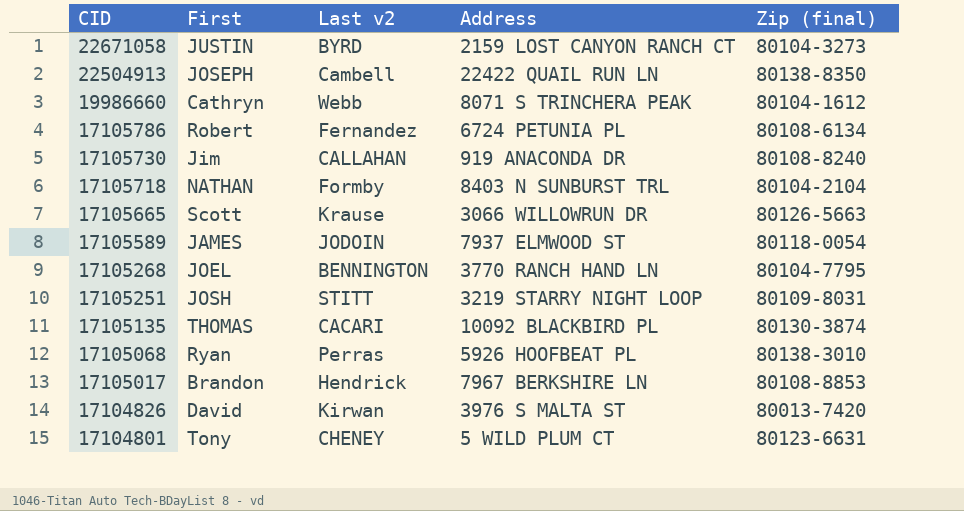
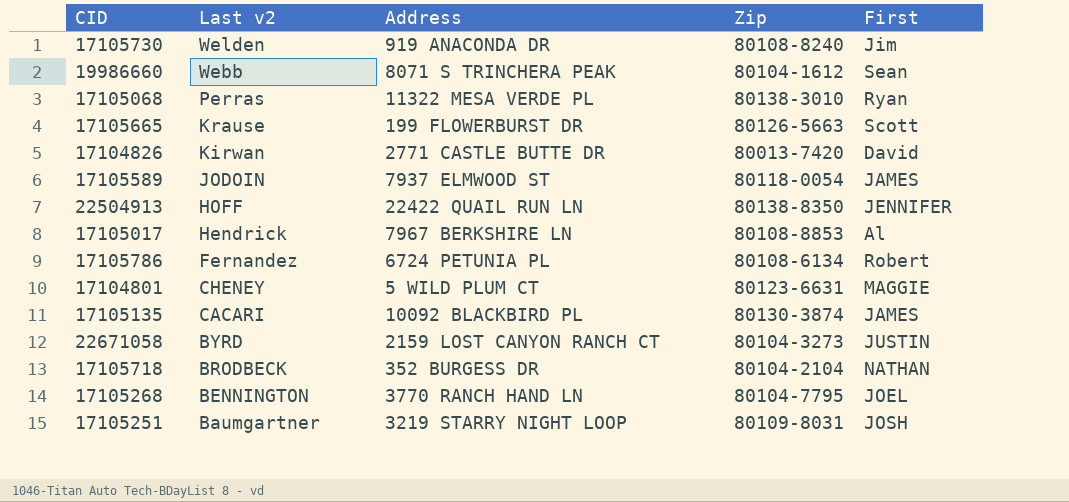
row order: CID descending -> Last v2 descending
column name: Zip (final) -> Zip
column First | position: 2 -> 5
17105730 | Last v2: CALLAHAN -> Welden
19986660 | First: Cathryn -> Sean
17105068 | Address: 5926 HOOFBEAT PL -> 11322 MESA VERDE PL
17105665 | Address: 3066 WILLOWRUN DR -> 199 FLOWERBURST DR
17104826 | Address: 3976 S MALTA ST -> 2771 CASTLE BUTTE DR
22504913 | Last v2: Cambell -> HOFF
22504913 | First: JOSEPH -> JENNIFER
17105017 | First: Brandon -> Al
17104801 | First: Tony -> MAGGIE
17105135 | First: THOMAS -> JAMES
17105718 | Last v2: Formby -> BRODBECK
17105718 | Address: 8403 N SUNBURST TRL -> 352 BURGESS DR
17105251 | Last v2: STITT -> Baumgartner

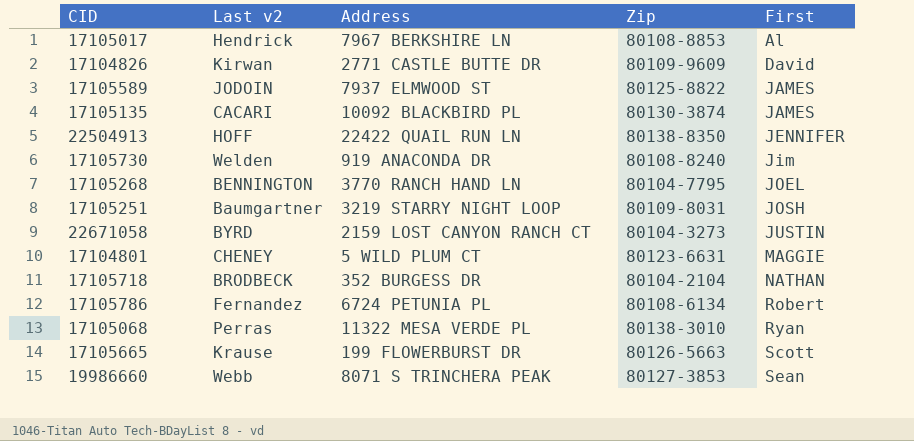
row order: Last v2 descending -> First ascending
17104826 | Zip: 80013-7420 -> 80109-9609
17105589 | Zip: 80118-0054 -> 80125-8822
19986660 | Zip: 80104-1612 -> 80127-3853

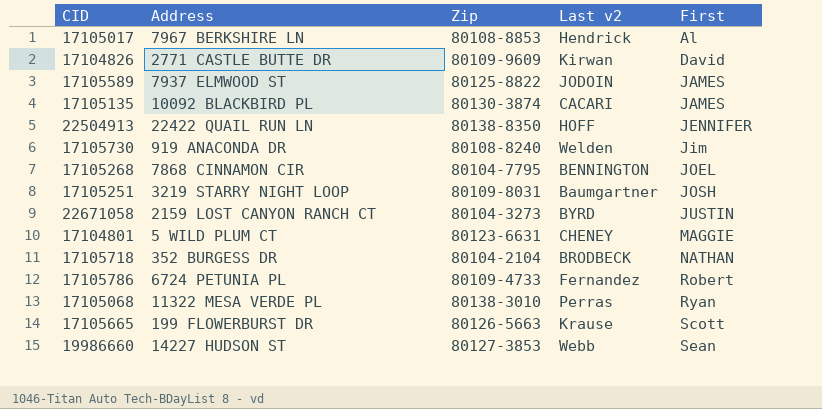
column Last v2 | position: 2 -> 4
17105268 | Address: 3770 RANCH HAND LN -> 7868 CINNAMON CIR
17105786 | Zip: 80108-6134 -> 80109-4733
19986660 | Address: 8071 S TRINCHERA PEAK -> 14227 HUDSON ST

